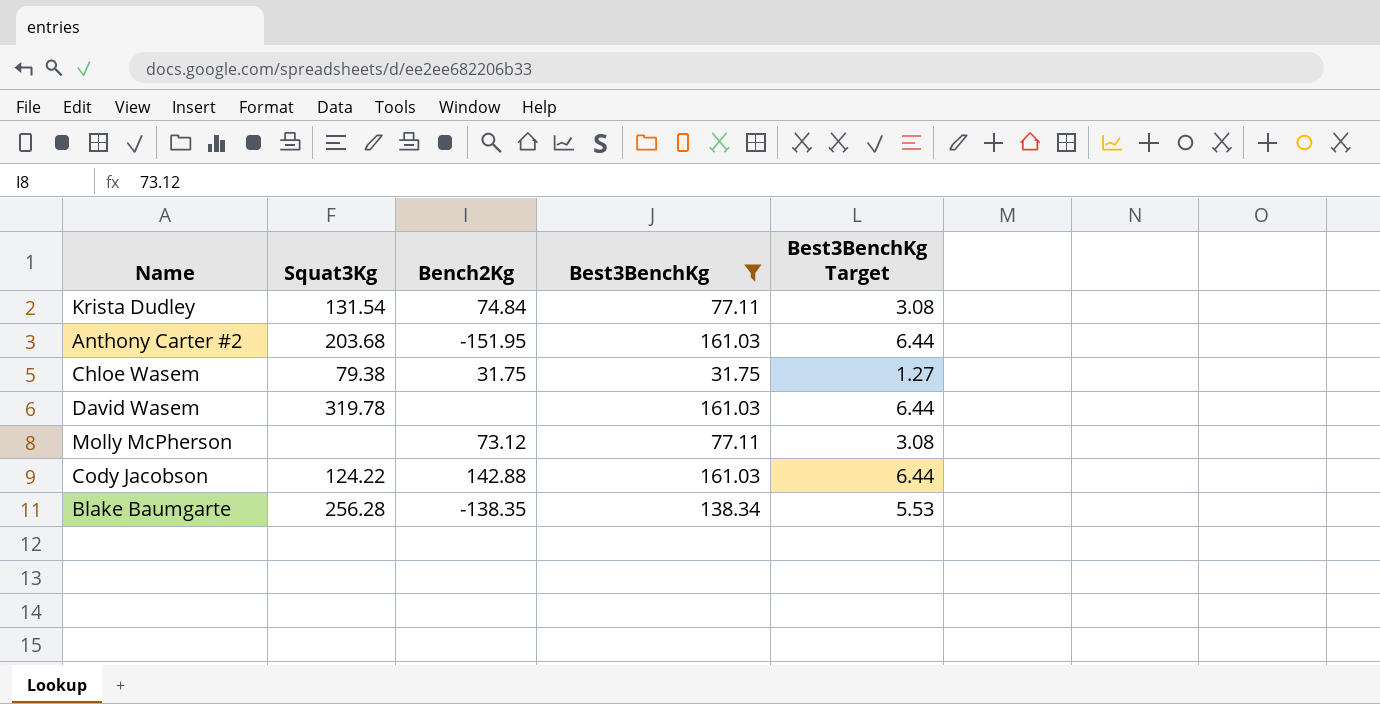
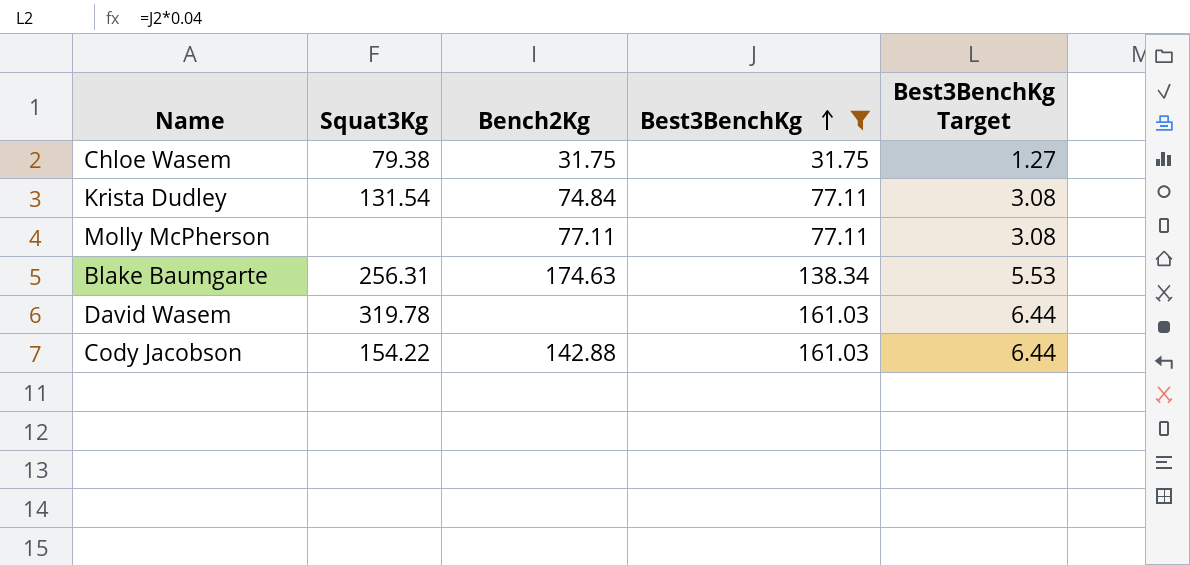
row order: none -> Best3BenchKg ascending
row Anthony Carter #2: 203.68 | -151.95 | 161.03 | 6.44 -> none
Molly McPherson | Bench2Kg: 73.12 -> 77.11
Blake Baumgarte | Squat3Kg: 256.28 -> 256.31
Blake Baumgarte | Bench2Kg: -138.35 -> 174.63
Cody Jacobson | Squat3Kg: 124.22 -> 154.22

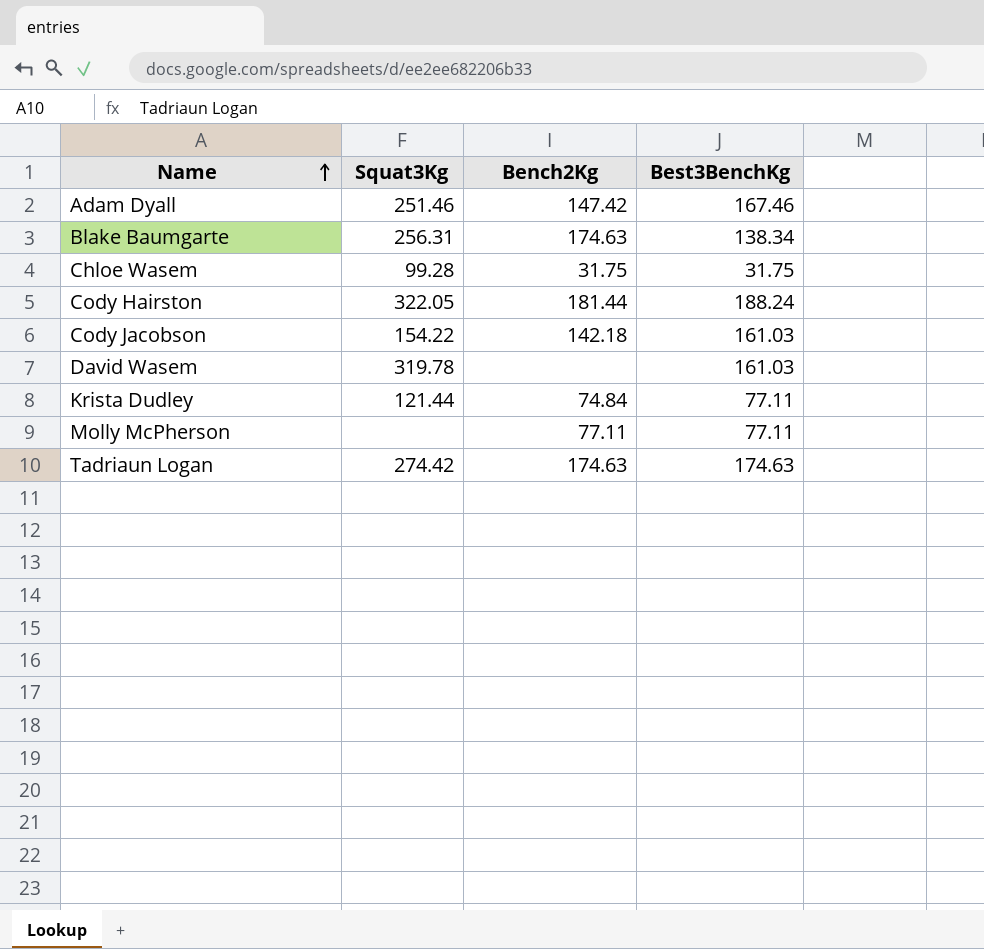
filter: Best3BenchKg <= 161.03 -> none
row order: Best3BenchKg ascending -> Name ascending
column Best3BenchKg Target | formula: [Best3BenchKg] * 0.04 -> none
Chloe Wasem | Squat3Kg: 79.38 -> 99.28
Cody Jacobson | Bench2Kg: 142.88 -> 142.18
Krista Dudley | Squat3Kg: 131.54 -> 121.44

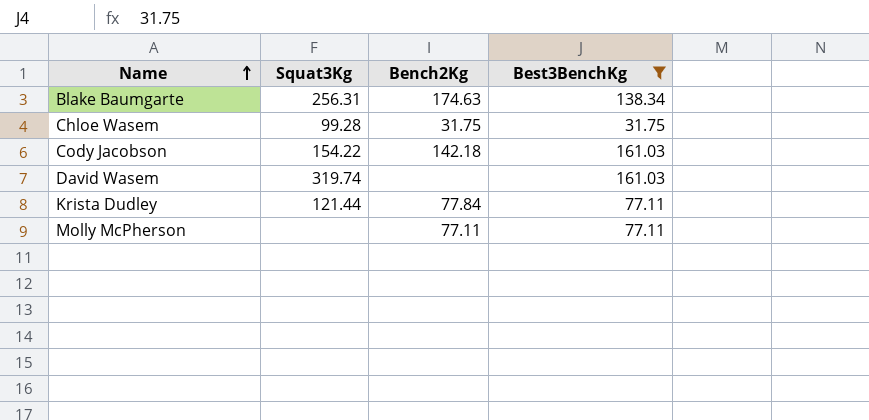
filter: none -> Best3BenchKg <= 161.03
David Wasem | Squat3Kg: 319.78 -> 319.74
Krista Dudley | Bench2Kg: 74.84 -> 77.84

